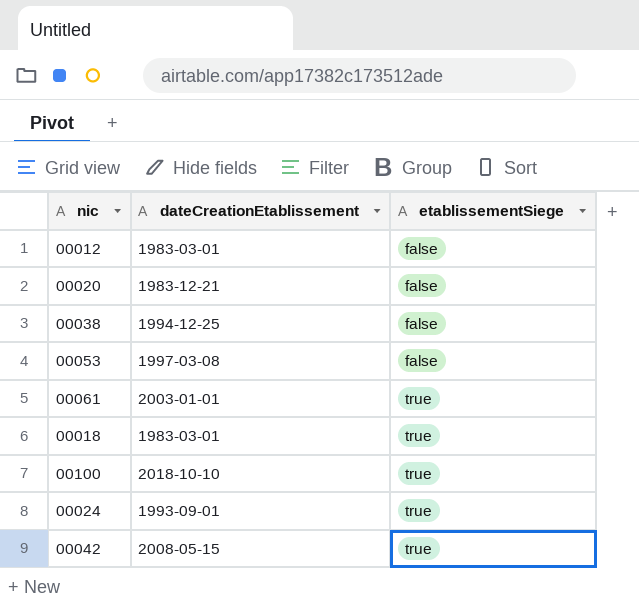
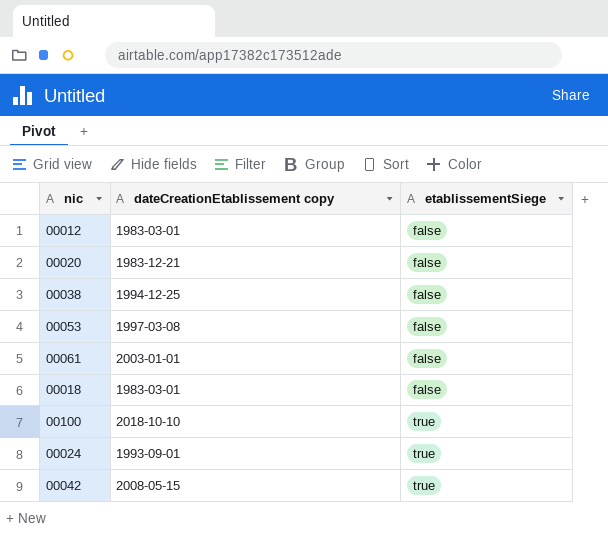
column name: dateCreationEtablissement -> dateCreationEtablissement copy
00061 | etablissementSiege: true -> false
00018 | etablissementSiege: true -> false

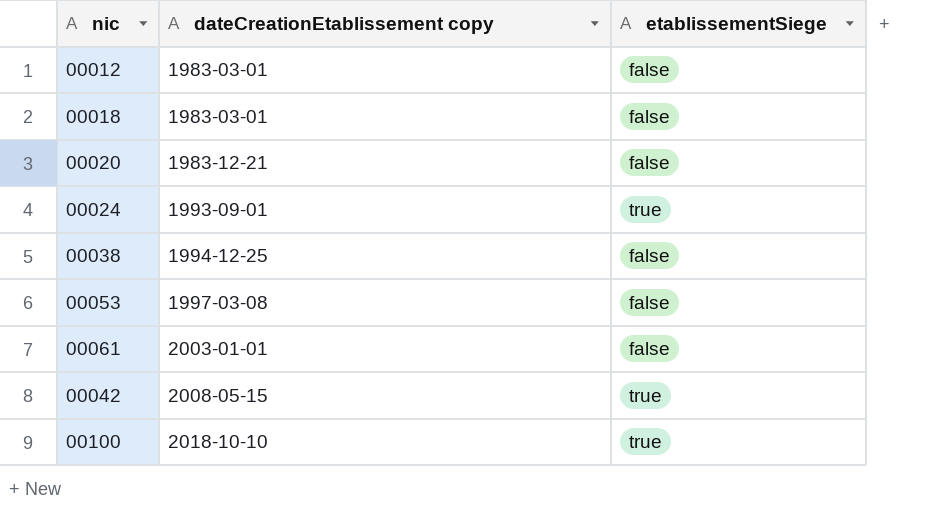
row order: etablissementSiege ascending -> dateCreationEtablissement copy ascending

